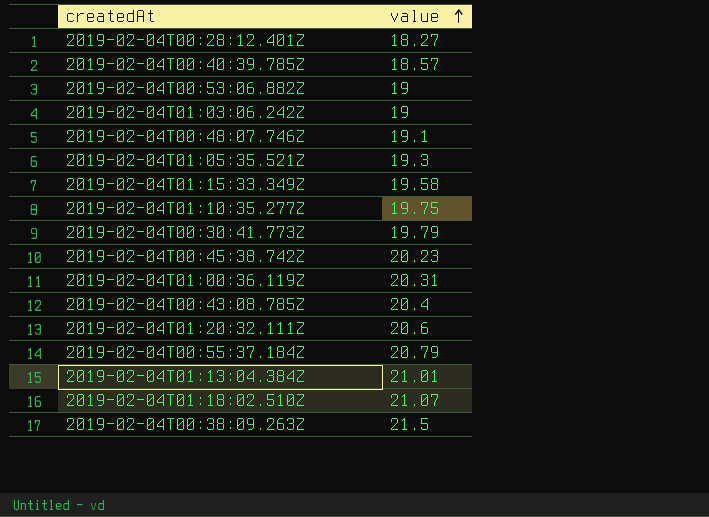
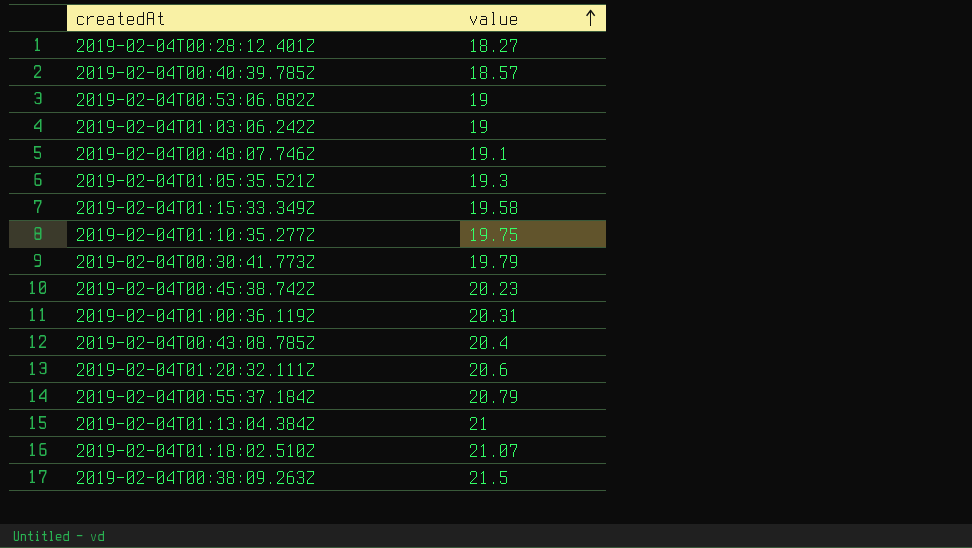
2019-02-04T01:13:04.384Z | value: 21.01 -> 21

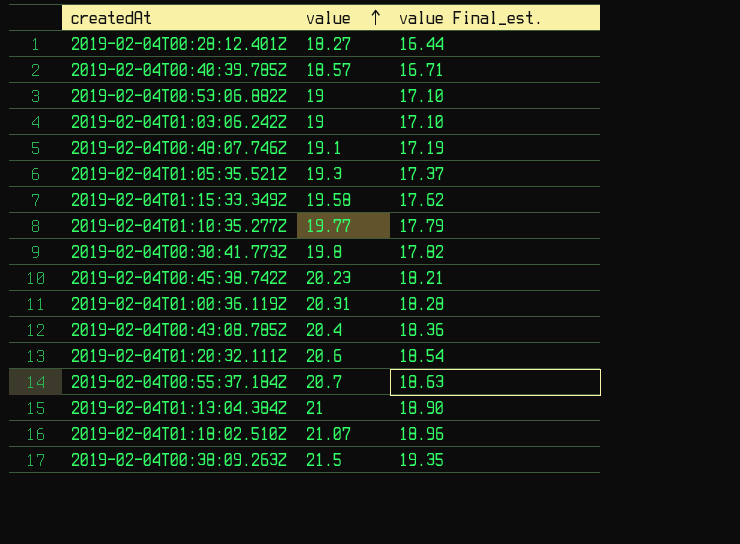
column value Final_est. | formula: none -> [value] * 0.9
2019-02-04T01:10:35.277Z | value: 19.75 -> 19.77
2019-02-04T00:30:41.773Z | value: 19.79 -> 19.8
2019-02-04T00:55:37.184Z | value: 20.79 -> 20.7

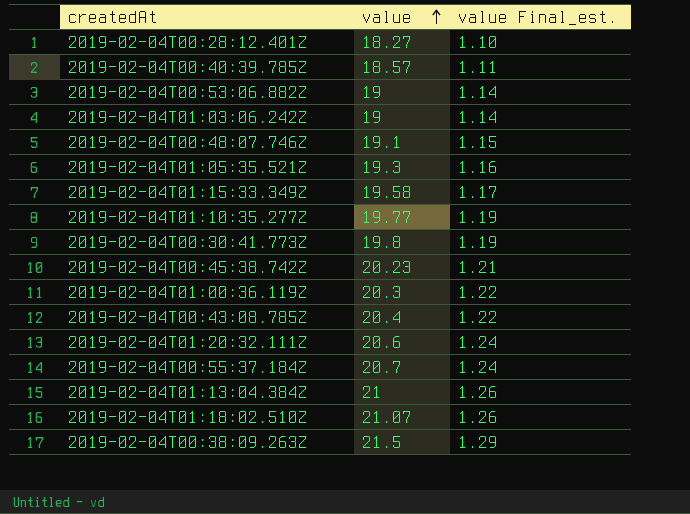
column value Final_est. | formula: [value] * 0.9 -> [value] * 0.06
2019-02-04T01:00:36.119Z | value: 20.31 -> 20.3

